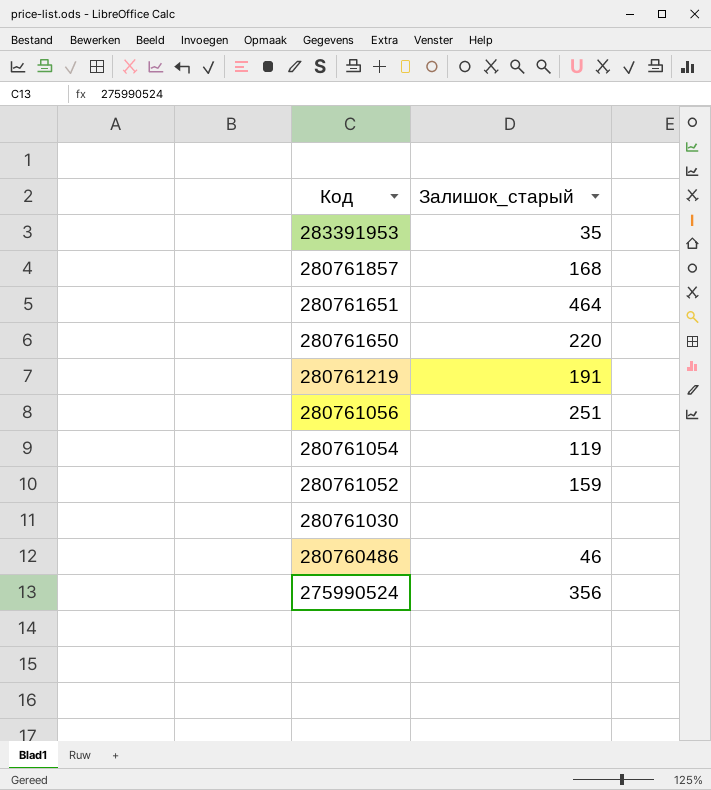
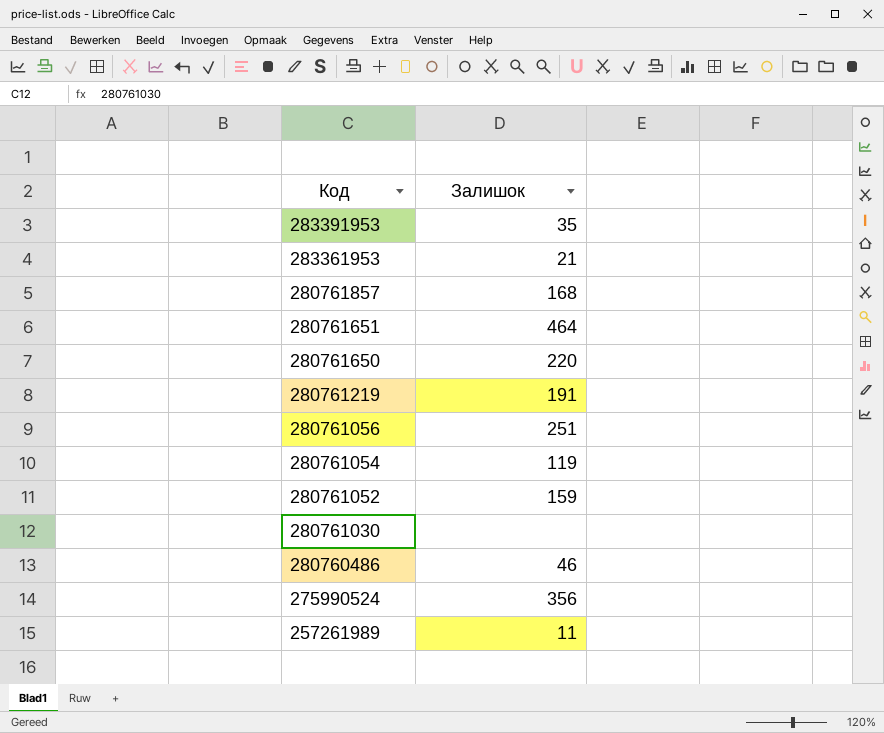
column name: Залишок_старый -> Залишок
row 283361953: none -> 21
row 257261989: none -> 11

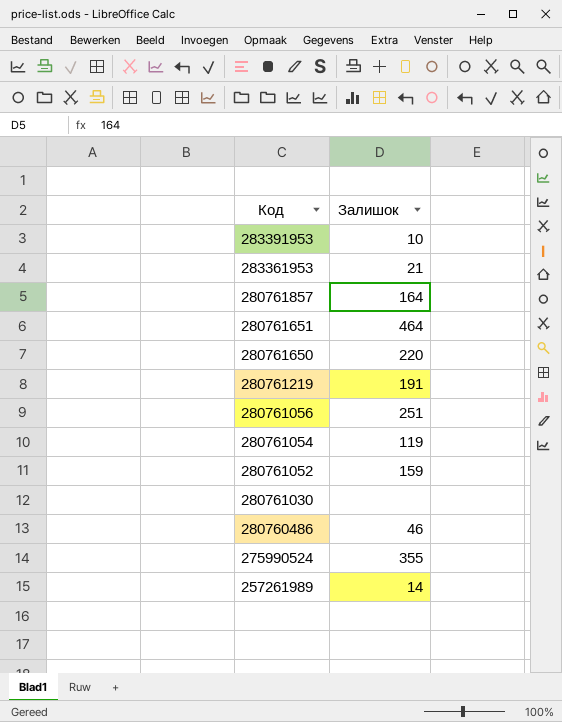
283391953 | Залишок: 35 -> 10
280761857 | Залишок: 168 -> 164
275990524 | Залишок: 356 -> 355
257261989 | Залишок: 11 -> 14

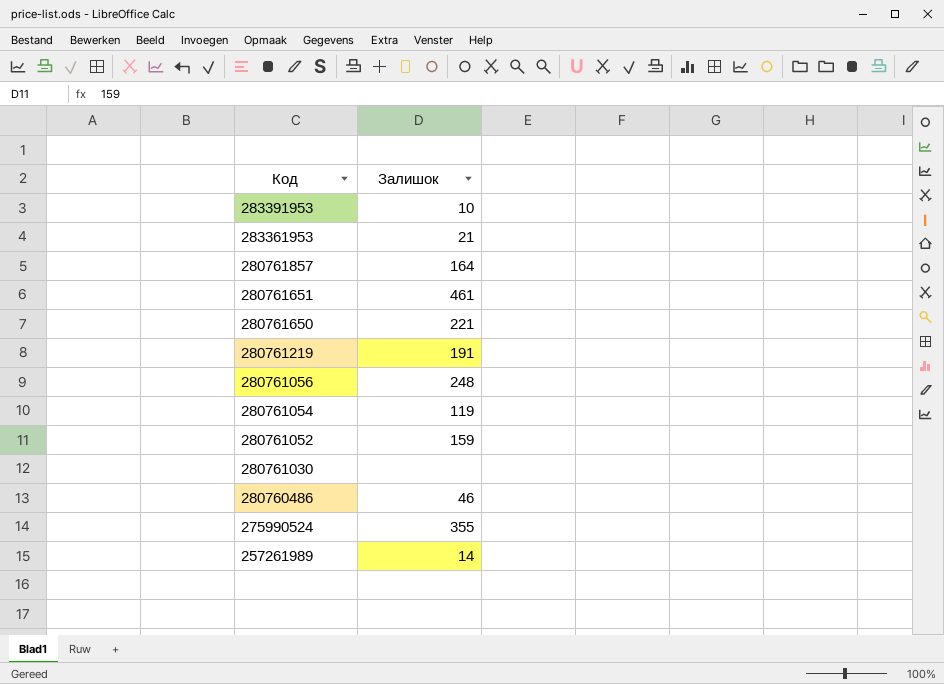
280761651 | Залишок: 464 -> 461
280761650 | Залишок: 220 -> 221
280761056 | Залишок: 251 -> 248

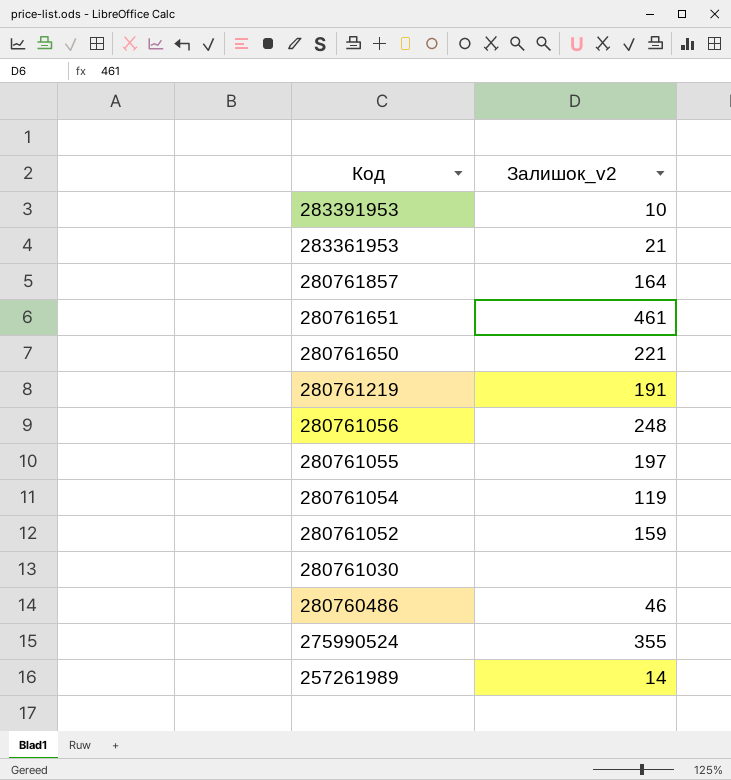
column name: Залишок -> Залишок_v2
row 280761055: none -> 197

